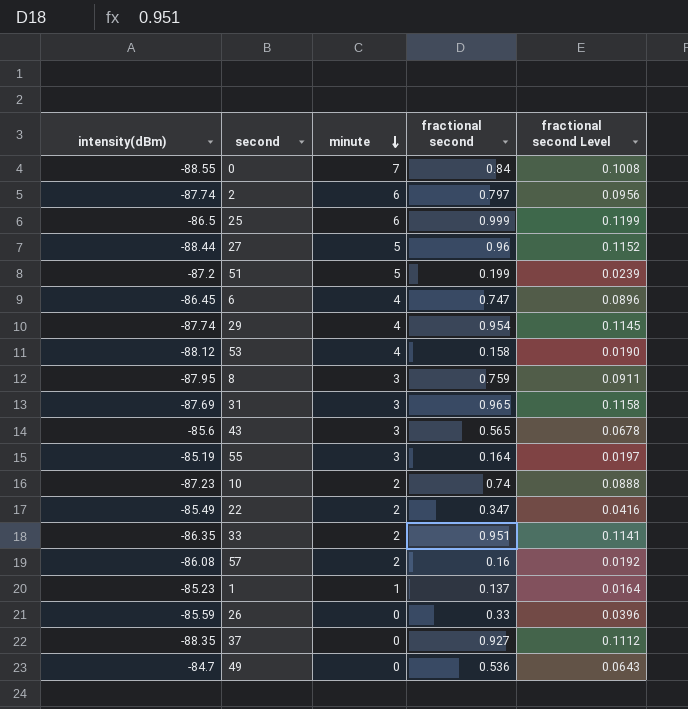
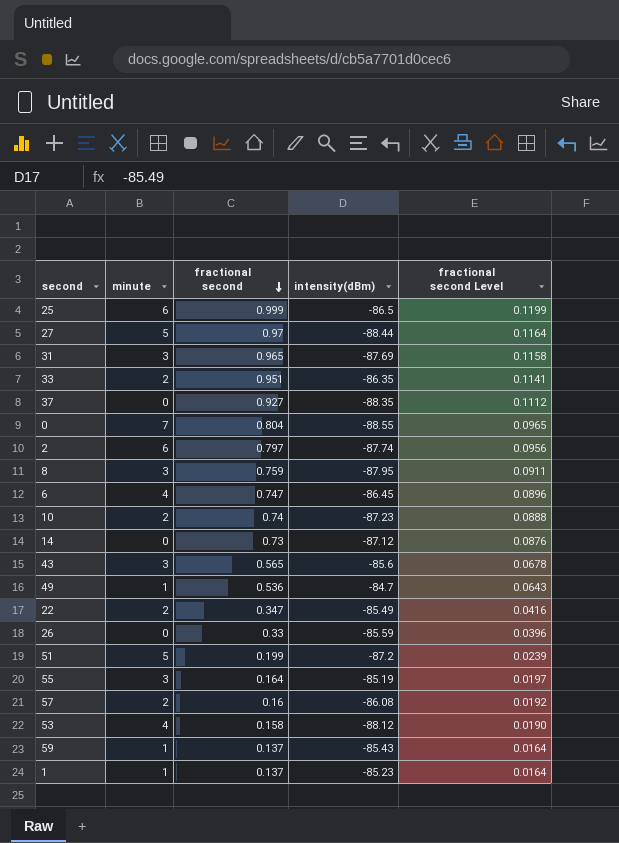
row order: minute descending -> fractional second descending
column intensity(dBm) | position: 1 -> 4
row 29: -87.74 | 4 | 0.954 | 0.1145 -> none
27 | fractional second: 0.96 -> 0.97
27 | fractional second Level: 0.1152 -> 0.1164
0 | fractional second: 0.84 -> 0.804
0 | fractional second Level: 0.1008 -> 0.0965
row 14: none -> 0 | 0.73 | -87.12 | 0.0876
49 | minute: 0 -> 1
row 59: none -> 1 | 0.137 | -85.43 | 0.0164

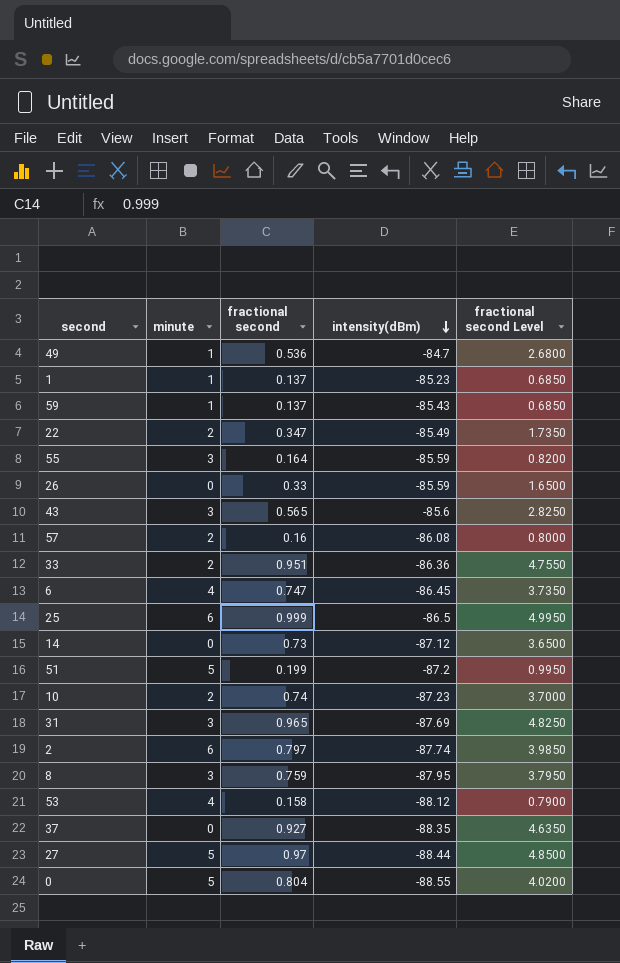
row order: fractional second descending -> intensity(dBm) descending
column fractional second Level | formula: [fractional second] * 0.12 -> [fractional second] * 5
55 | intensity(dBm): -85.19 -> -85.59
33 | intensity(dBm): -86.35 -> -86.36
0 | minute: 7 -> 5

